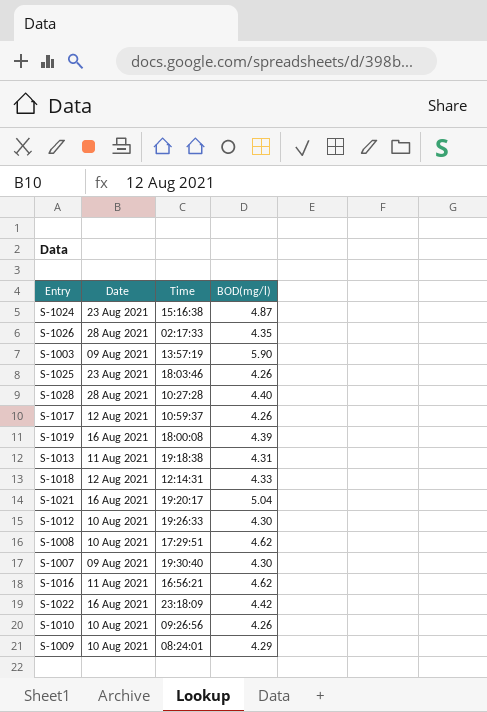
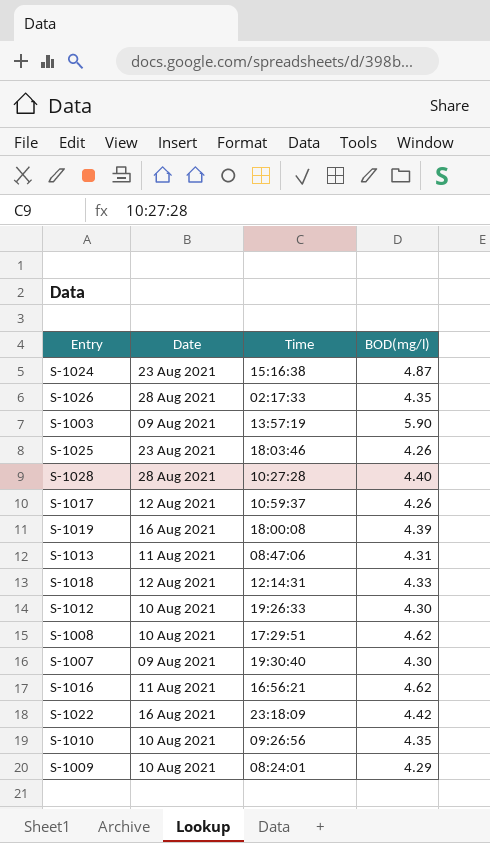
row S-1021: 16 Aug 2021 | 19:20:17 | 5.04 -> none
S-1013 | Time: 19:18:38 -> 08:47:06
S-1010 | BOD(mg/l): 4.26 -> 4.35

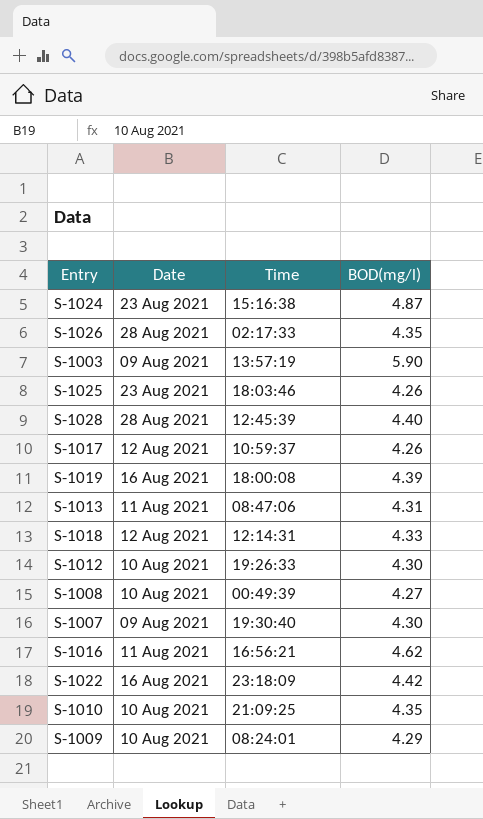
S-1028 | Time: 10:27:28 -> 12:45:39
S-1008 | Time: 17:29:51 -> 00:49:39
S-1008 | BOD(mg/l): 4.62 -> 4.27
S-1010 | Time: 09:26:56 -> 21:09:25

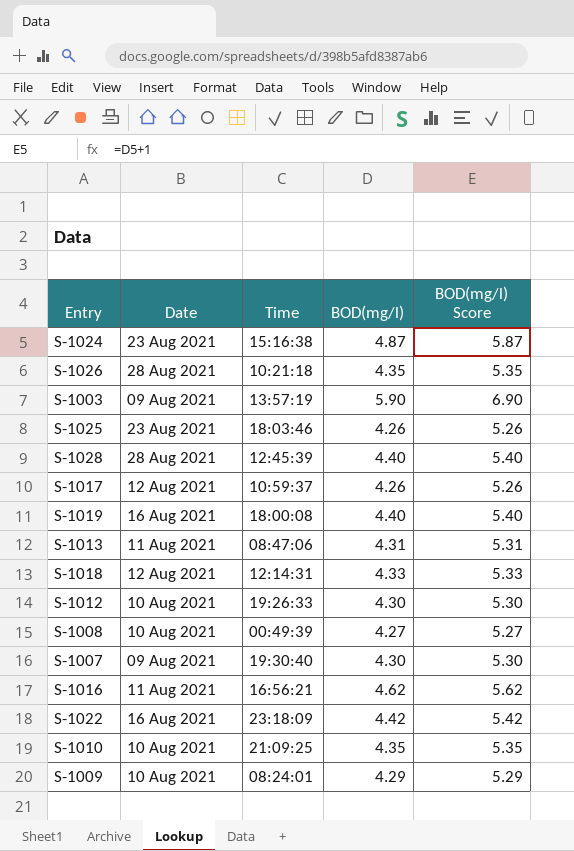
column BOD(mg/l) Score | formula: none -> [BOD(mg/l)] + 1
S-1026 | Time: 02:17:33 -> 10:21:18
S-1019 | BOD(mg/l): 4.39 -> 4.40

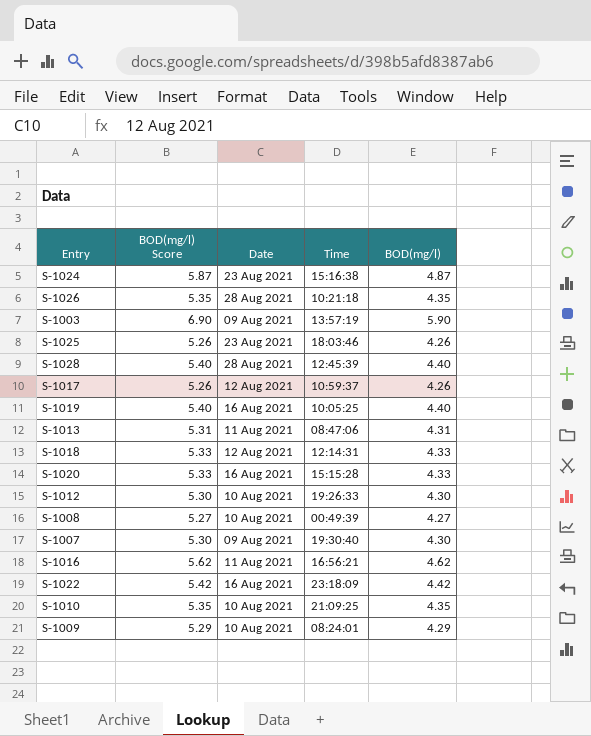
column BOD(mg/l) Score | position: 5 -> 2
S-1019 | Time: 18:00:08 -> 10:05:25
row S-1020: none -> 5.33 | 16 Aug 2021 | 15:15:28 | 4.33

